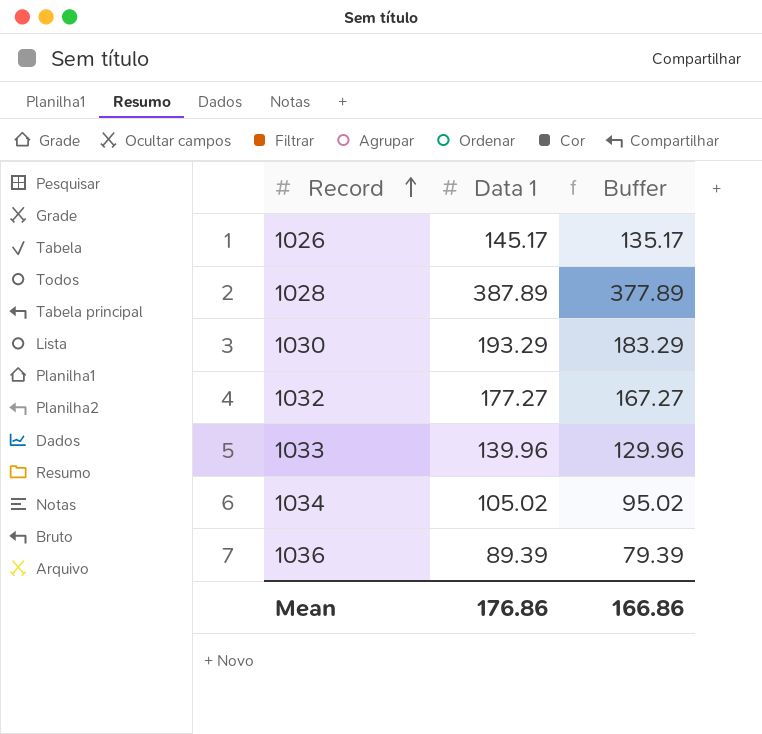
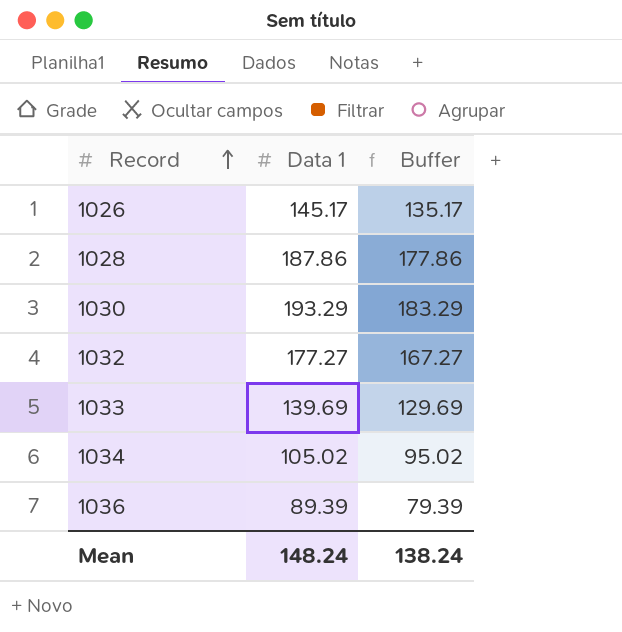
1028 | Data 1: 387.89 -> 187.86
1028 | Buffer: 377.89 -> 177.86
1033 | Data 1: 139.96 -> 139.69
1033 | Buffer: 129.96 -> 129.69
Mean | Data 1: 176.86 -> 148.24
Mean | Buffer: 166.86 -> 138.24

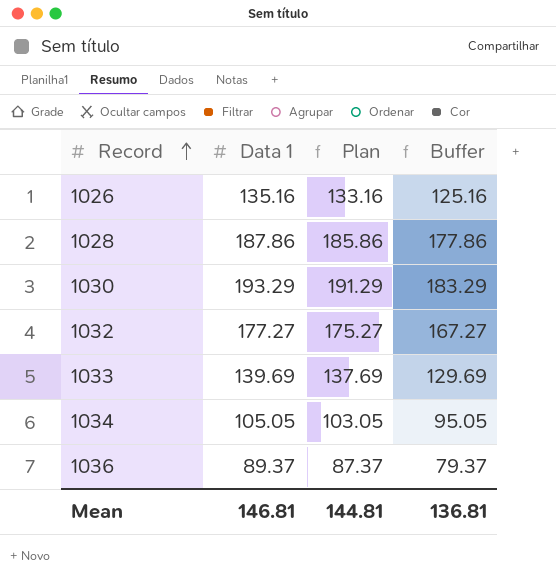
column Plan | formula: none -> [Data 1] - 2
1026 | Data 1: 145.17 -> 135.16
1026 | Buffer: 135.17 -> 125.16
1034 | Data 1: 105.02 -> 105.05
1034 | Buffer: 95.02 -> 95.05
1036 | Data 1: 89.39 -> 89.37
1036 | Buffer: 79.39 -> 79.37
Mean | Data 1: 148.24 -> 146.81
Mean | Buffer: 138.24 -> 136.81

